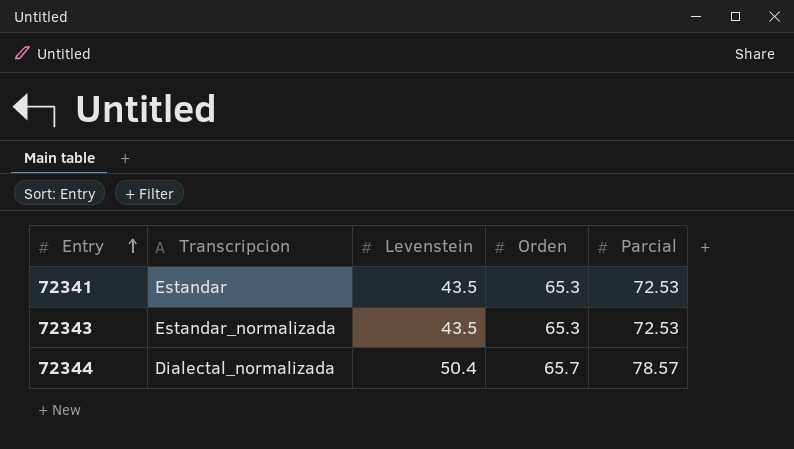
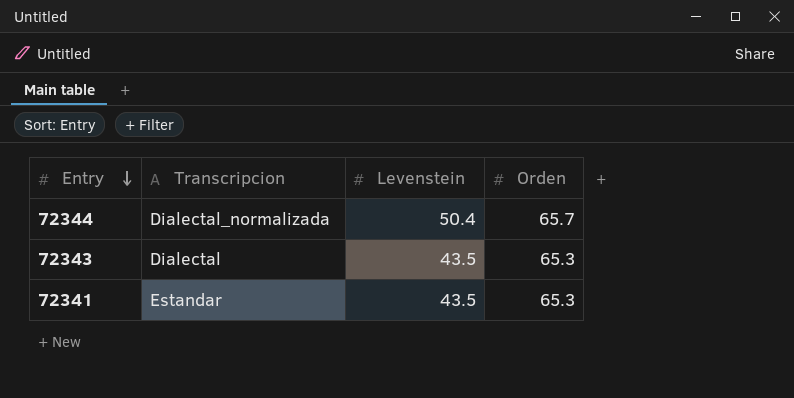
row order: Entry ascending -> Entry descending
column Parcial | position: 5 -> none
72343 | Transcripcion: Estandar_normalizada -> Dialectal

